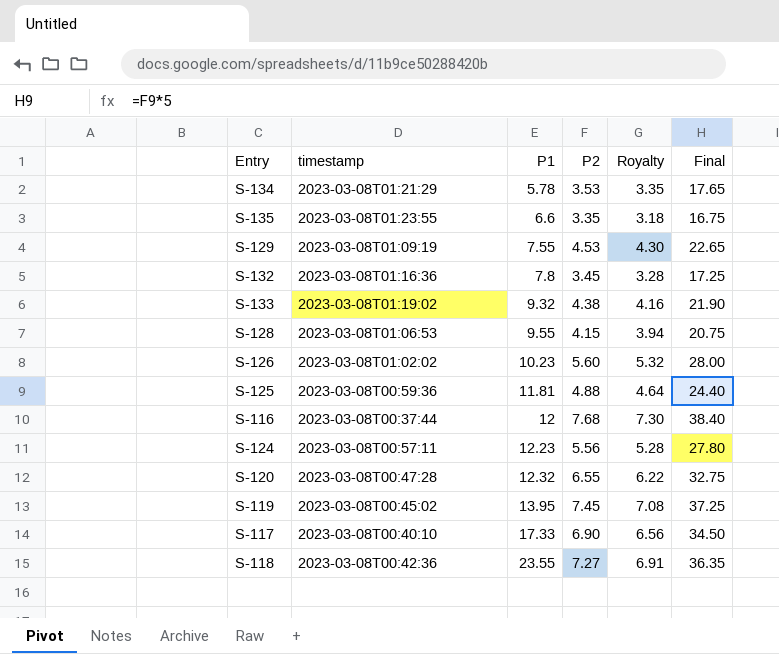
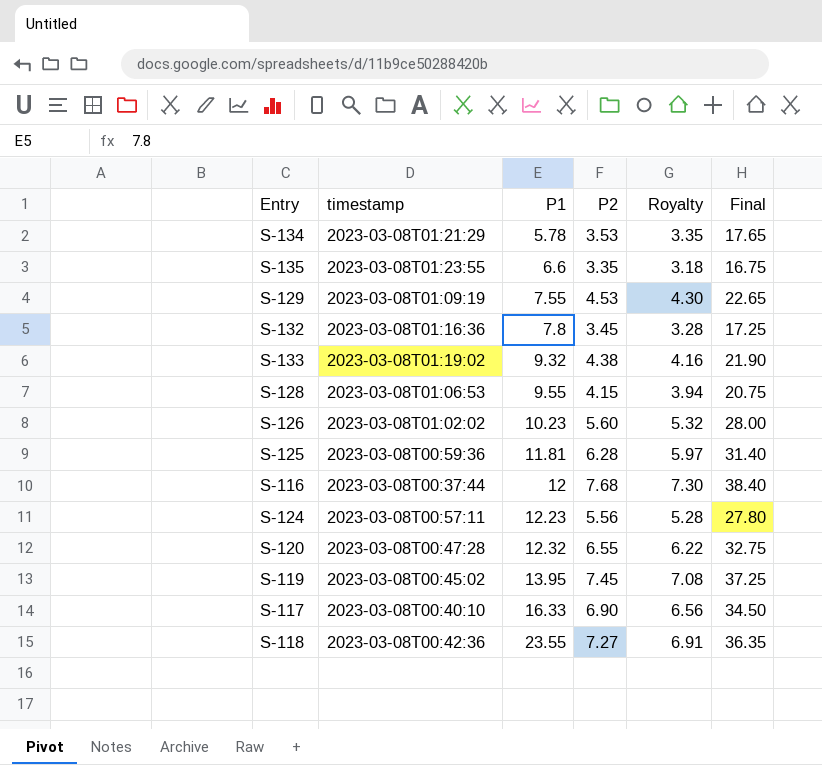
S-125 | P2: 4.88 -> 6.28
S-125 | Royalty: 4.64 -> 5.97
S-125 | Final: 24.40 -> 31.40
S-117 | P1: 17.33 -> 16.33

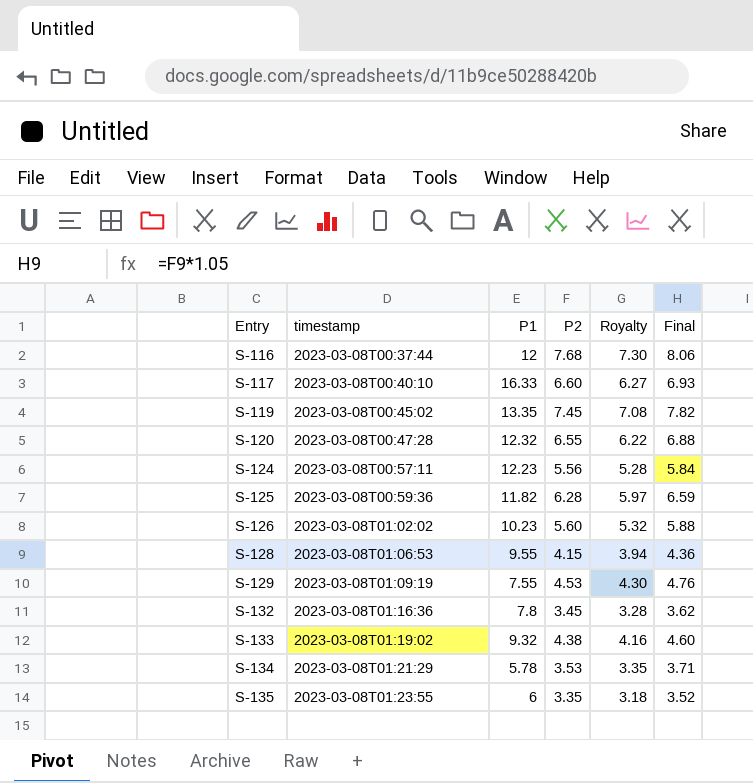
row order: P1 ascending -> Entry ascending
column Final | formula: [P2] * 5 -> [P2] * 1.05
row S-118: 2023-03-08T00:42:36 | 23.55 | 7.27 | 6.91 | 36.35 -> none
S-117 | P2: 6.90 -> 6.60
S-117 | Royalty: 6.56 -> 6.27
S-119 | P1: 13.95 -> 13.35
S-125 | P1: 11.81 -> 11.82
S-135 | P1: 6.6 -> 6

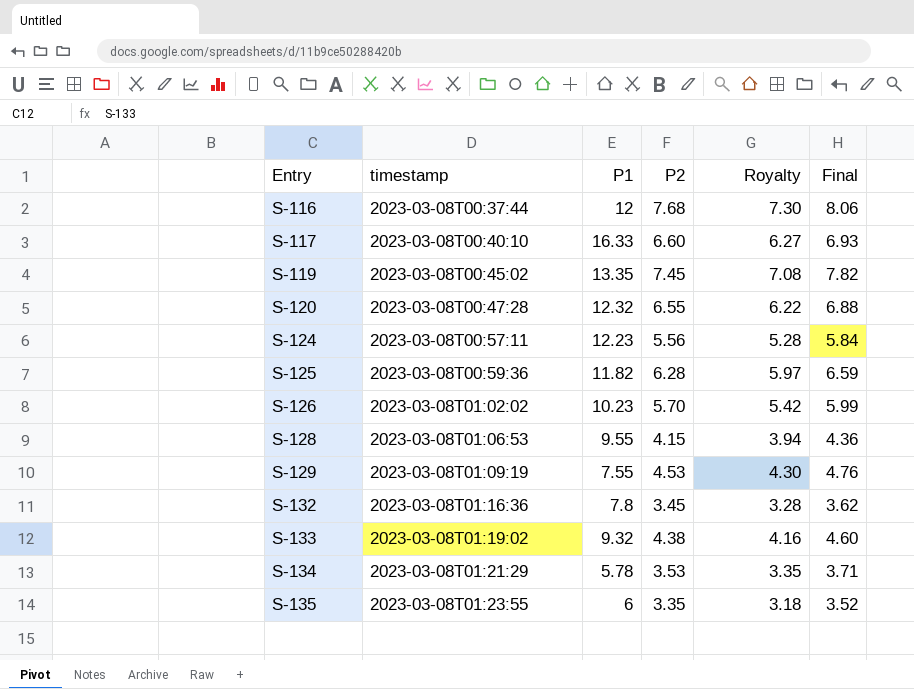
S-126 | P2: 5.60 -> 5.70
S-126 | Royalty: 5.32 -> 5.42
S-126 | Final: 5.88 -> 5.99

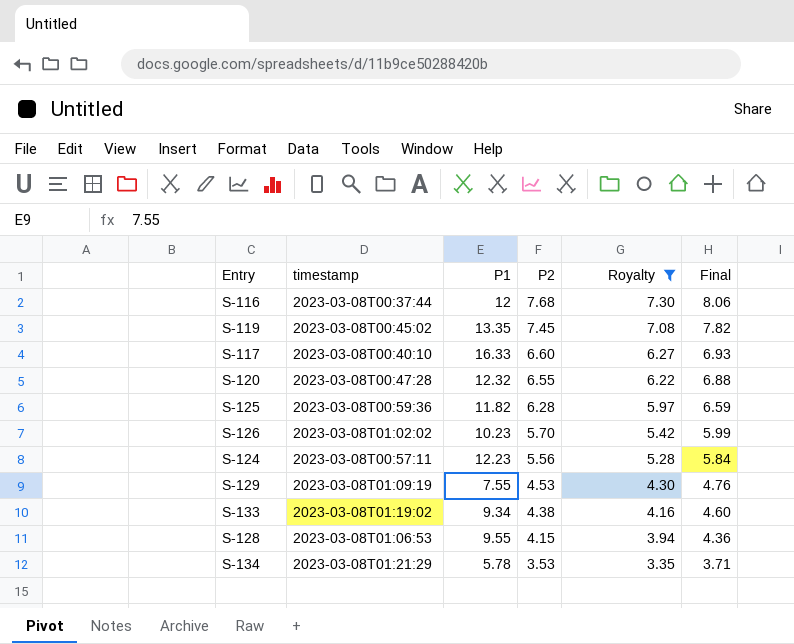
filter: none -> Royalty >= 3.35
row order: Entry ascending -> P2 descending
S-133 | P1: 9.32 -> 9.34

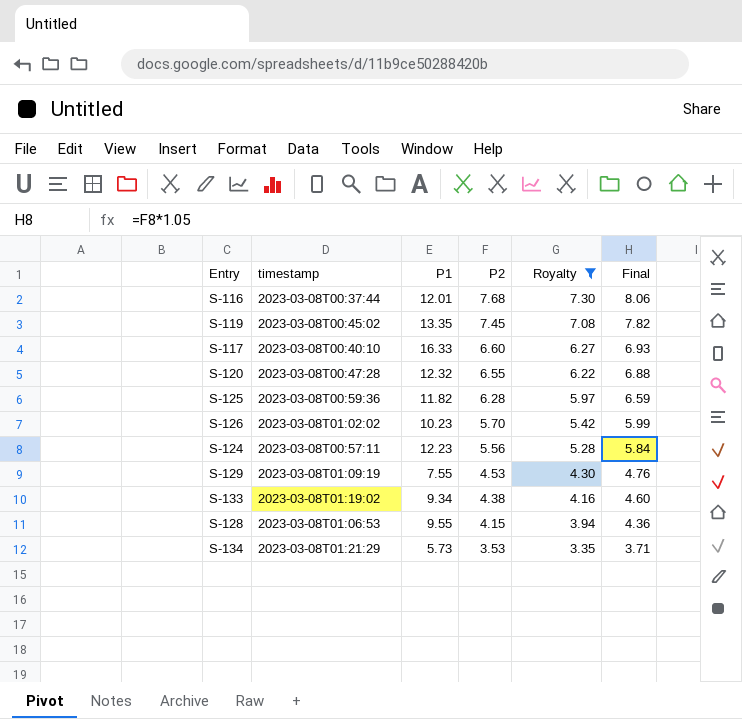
S-116 | P1: 12 -> 12.01
S-134 | P1: 5.78 -> 5.73

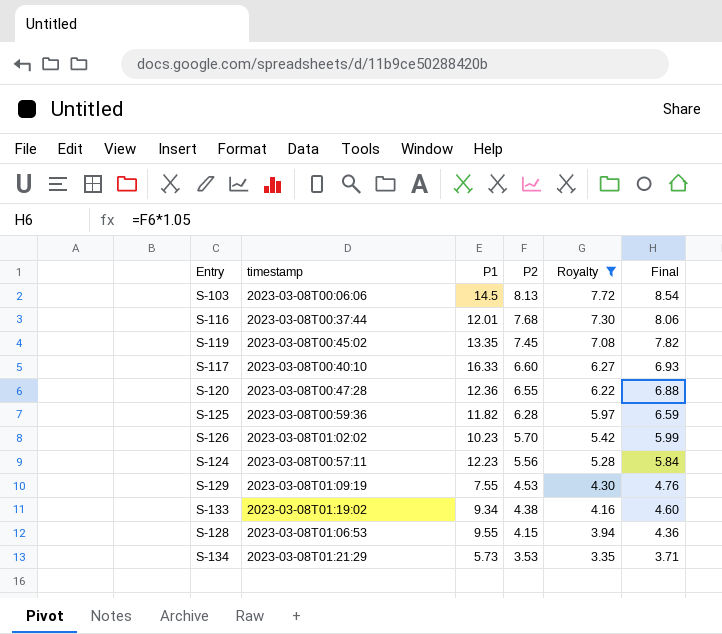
row S-103: none -> 2023-03-08T00:06:06 | 14.5 | 8.13 | 7.72 | 8.54
S-120 | P1: 12.32 -> 12.36

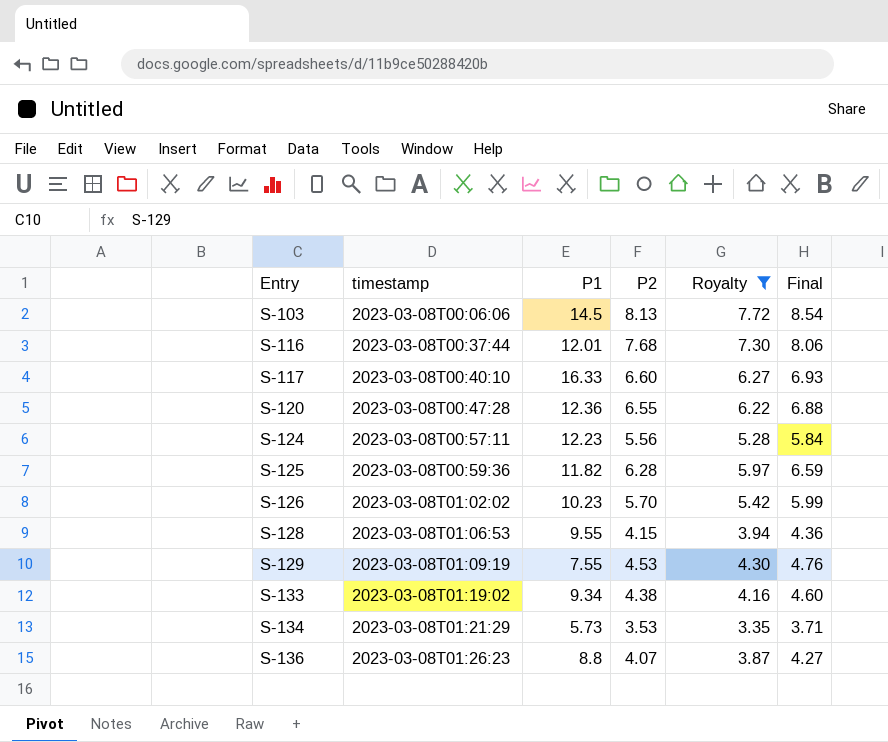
row order: P2 descending -> Entry ascending
row S-119: 2023-03-08T00:45:02 | 13.35 | 7.45 | 7.08 | 7.82 -> none
row S-136: none -> 2023-03-08T01:26:23 | 8.8 | 4.07 | 3.87 | 4.27

